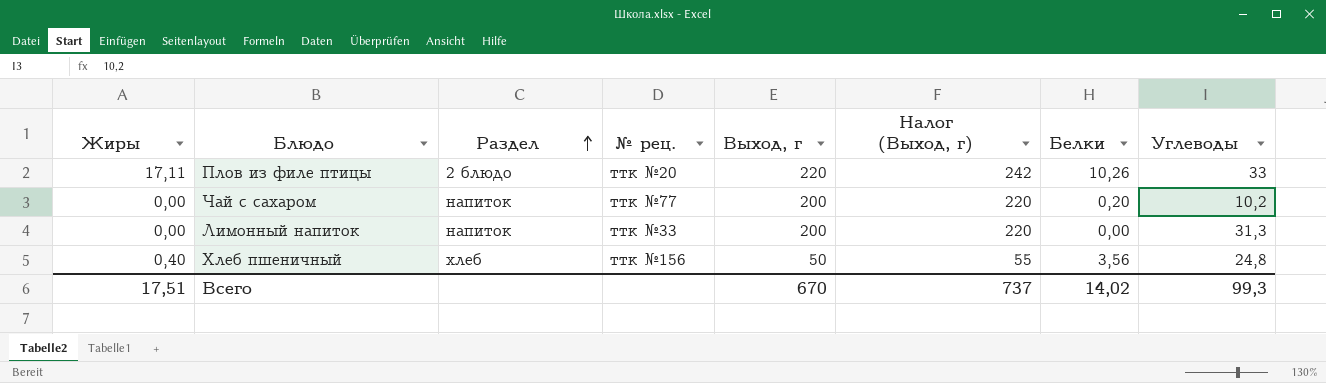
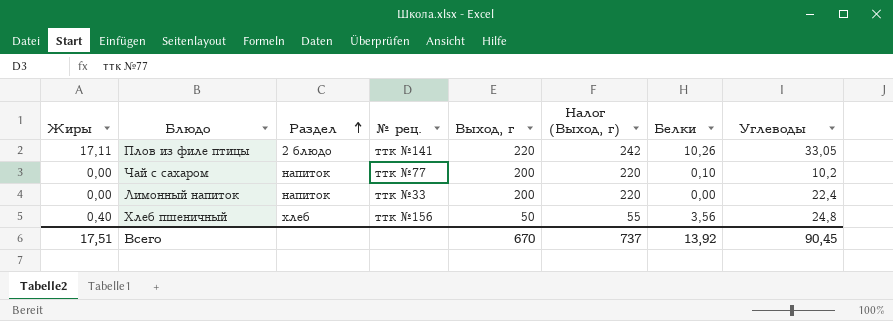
Плов из филе птицы | № рец.: ттк №20 -> ттк №141
Плов из филе птицы | Углеводы: 33 -> 33,05
Чай с сахаром | Белки: 0,20 -> 0,10
Лимонный напиток | Углеводы: 31,3 -> 22,4
Всего | Белки: 14,02 -> 13,92
Всего | Углеводы: 99,3 -> 90,45

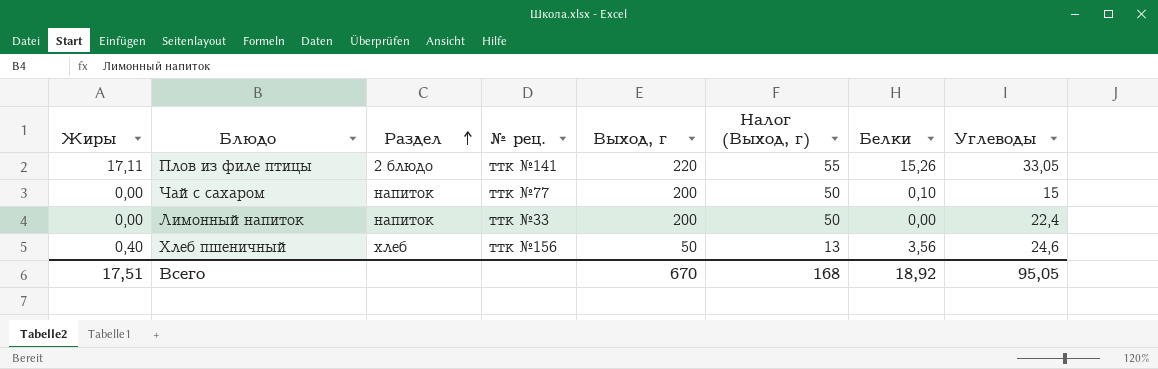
column Налог (Выход, г) | formula: [Выход, г] * 1,1 -> [Выход, г] * 0,25
Плов из филе птицы | Белки: 10,26 -> 15,26
Чай с сахаром | Углеводы: 10,2 -> 15
Хлеб пшеничный | Углеводы: 24,8 -> 24,6
Всего | Налог (Выход, г): 737 -> 168
Всего | Белки: 13,92 -> 18,92
Всего | Углеводы: 90,45 -> 95,05

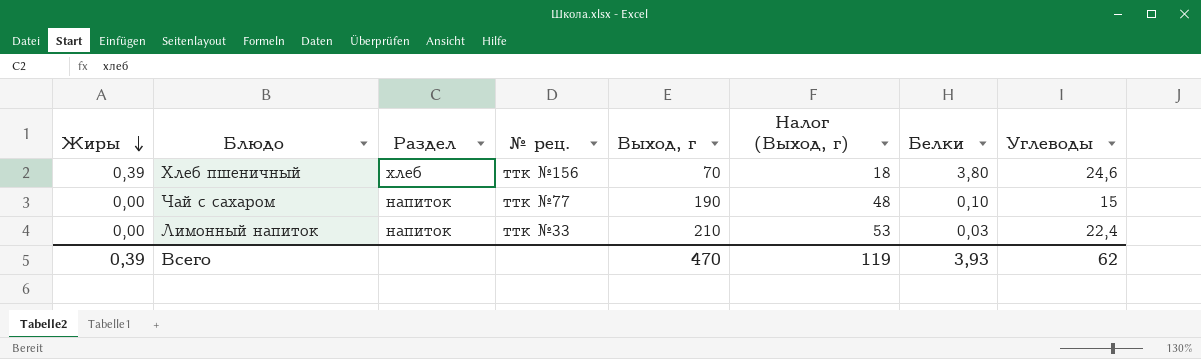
row order: Раздел ascending -> Жиры descending
row Плов из филе птицы: 17,11 | 2 блюдо | ттк №141 | 220 | 55 | 15,26 | 33,05 -> none
Хлеб пшеничный | Жиры: 0,40 -> 0,39
Хлеб пшеничный | Выход, г: 50 -> 70
Хлеб пшеничный | Налог (Выход, г): 13 -> 18
Хлеб пшеничный | Белки: 3,56 -> 3,80
Чай с сахаром | Выход, г: 200 -> 190
Чай с сахаром | Налог (Выход, г): 50 -> 48
Лимонный напиток | Выход, г: 200 -> 210
Лимонный напиток | Налог (Выход, г): 50 -> 53
Лимонный напиток | Белки: 0,00 -> 0,03
Всего | Жиры: 17,51 -> 0,39
Всего | Выход, г: 670 -> 470
Всего | Налог (Выход, г): 168 -> 119
Всего | Белки: 18,92 -> 3,93
Всего | Углеводы: 95,05 -> 62

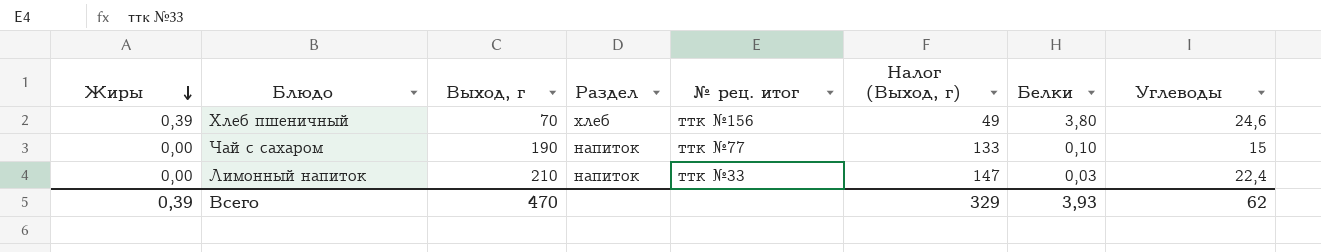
column Выход, г | position: 5 -> 3
column name: № рец. -> № рец. итог
column Налог (Выход, г) | formula: [Выход, г] * 0,25 -> [Выход, г] * 0,7
Всего | Налог (Выход, г): 119 -> 329

